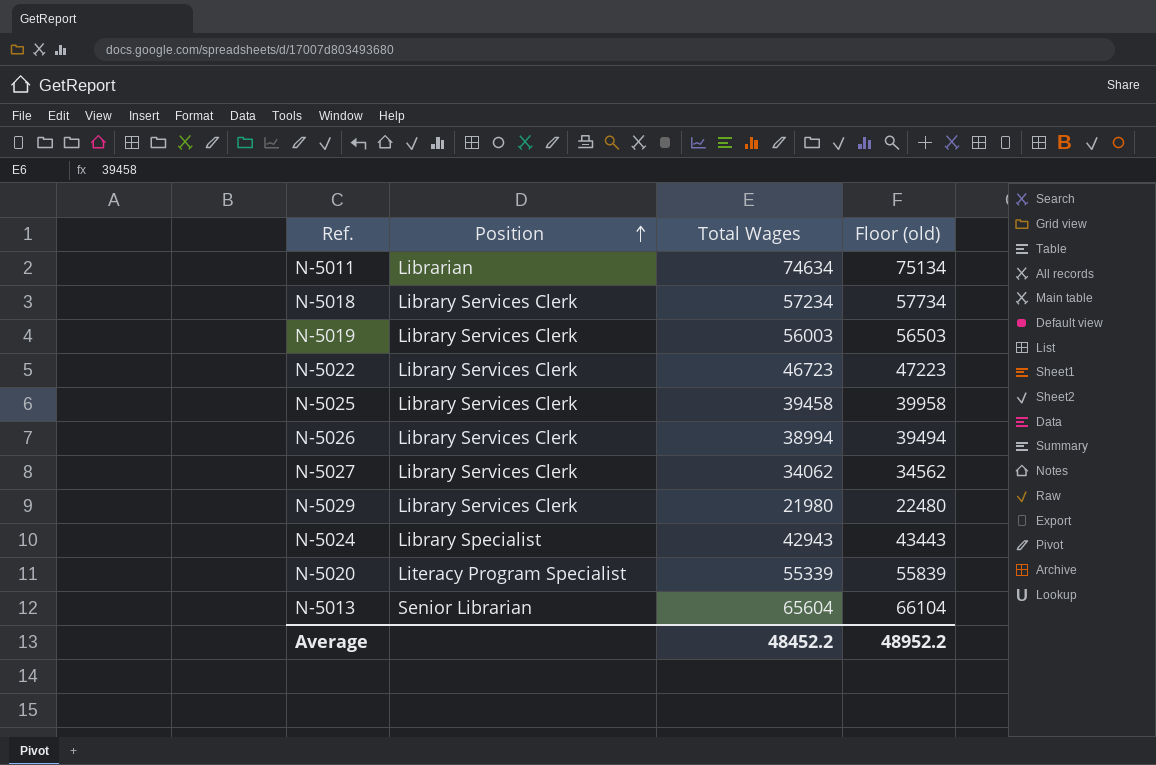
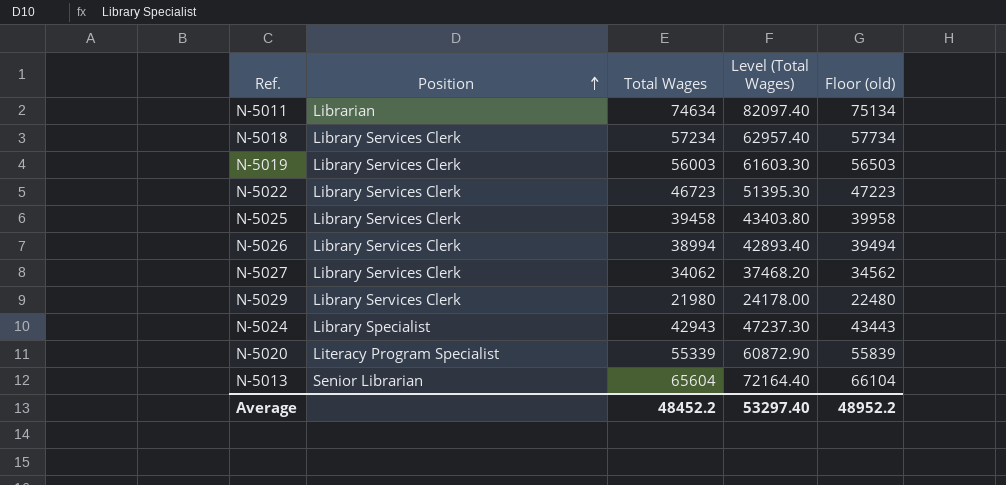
column Level (Total Wages) | formula: none -> [Total Wages] * 1.1

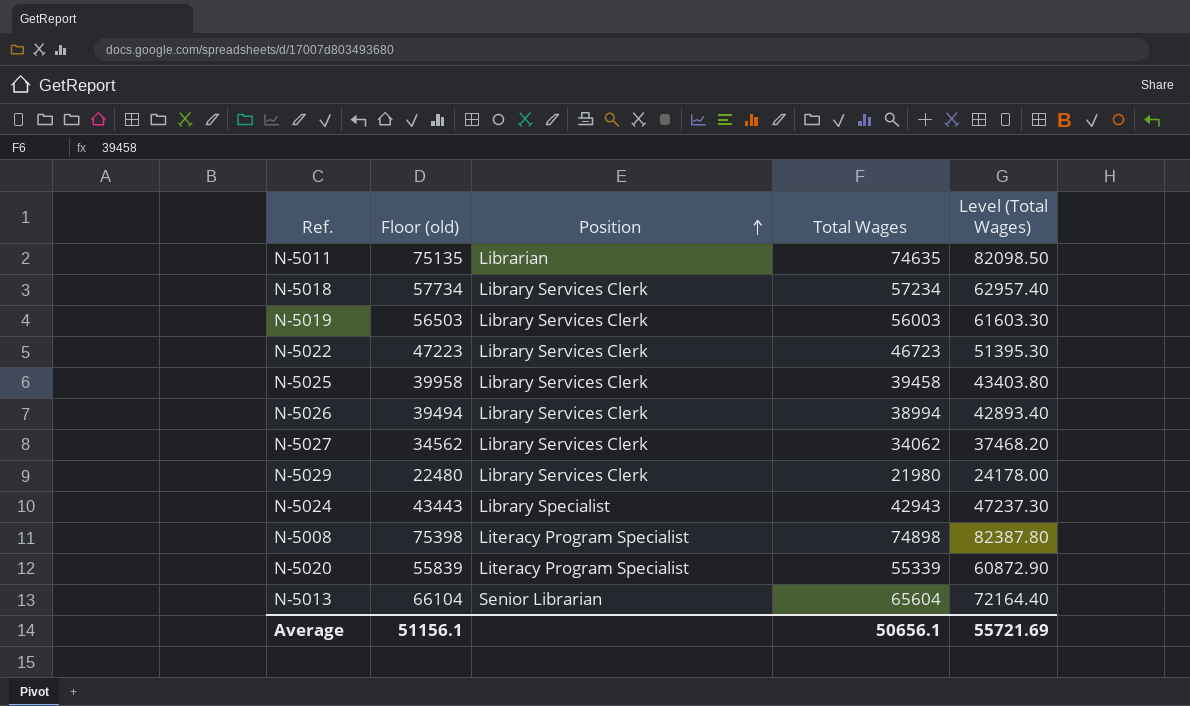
column Floor (old) | position: 5 -> 2
N-5011 | Floor (old): 75134 -> 75135
N-5011 | Total Wages: 74634 -> 74635
N-5011 | Level (Total Wages): 82097.40 -> 82098.50
row N-5008: none -> 75398 | Literacy Program Specialist | 74898 | 82387.80
Average | Floor (old): 48952.2 -> 51156.1
Average | Total Wages: 48452.2 -> 50656.1
Average | Level (Total Wages): 53297.40 -> 55721.69

